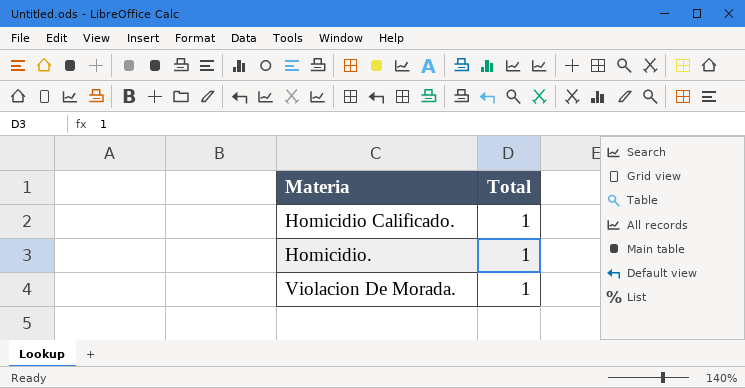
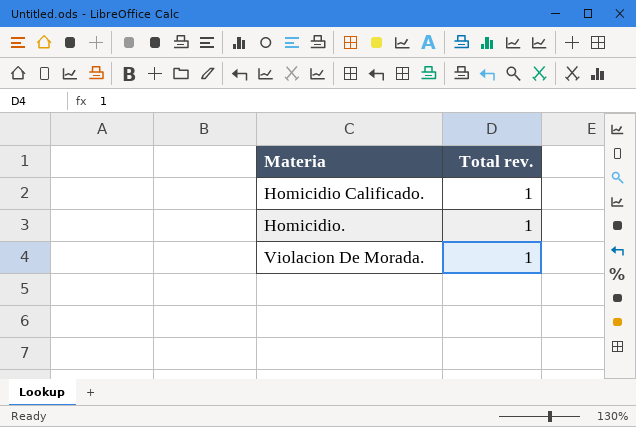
column name: Total -> Total rev.

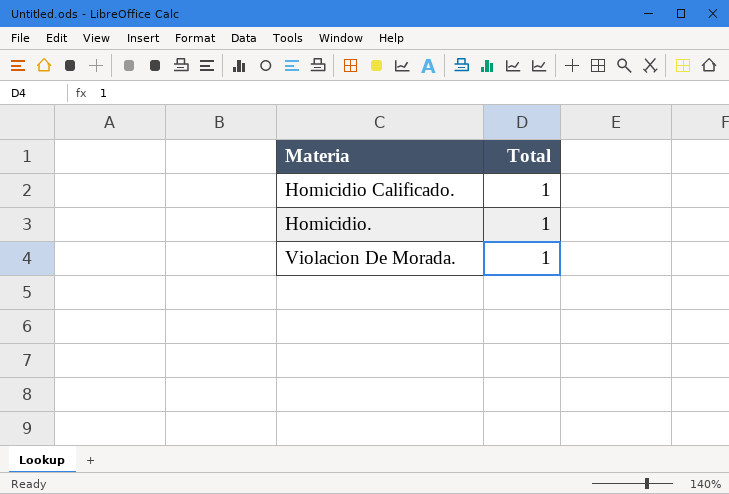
column name: Total rev. -> Total

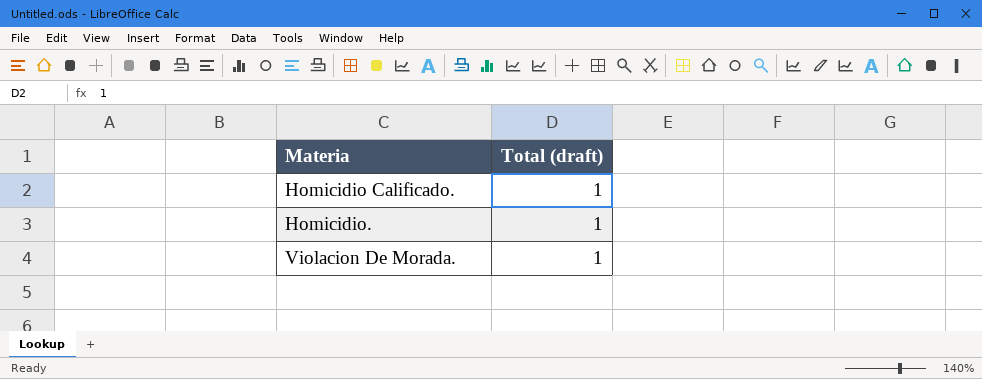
column name: Total -> Total (draft)

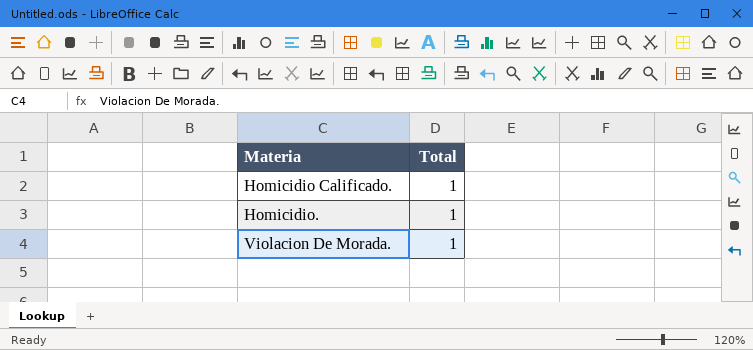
column name: Total (draft) -> Total

